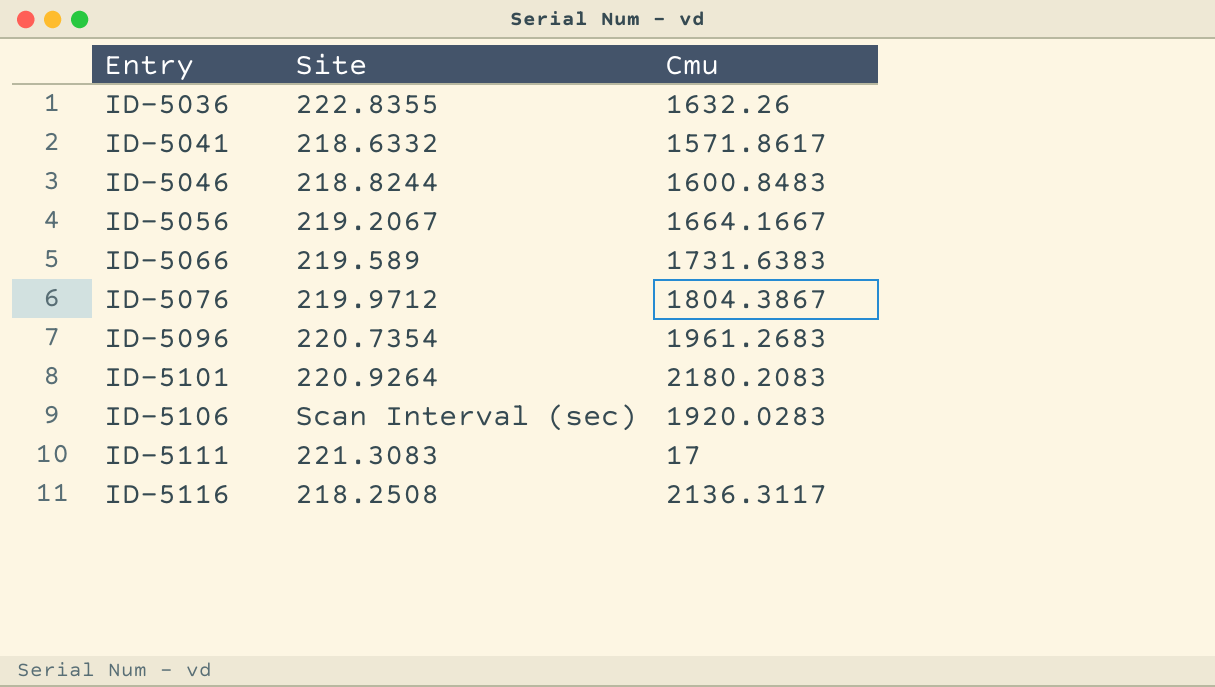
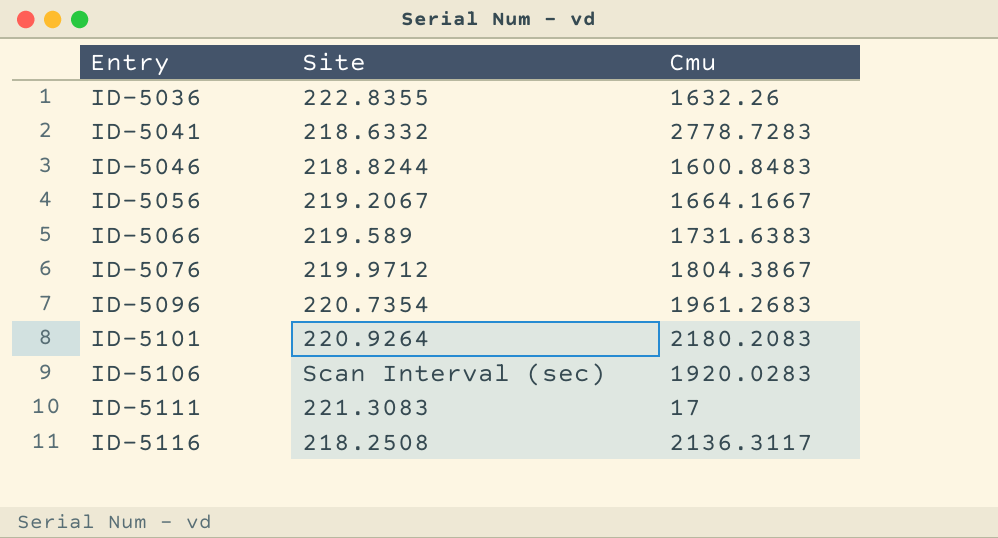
ID-5041 | Cmu: 1571.8617 -> 2778.7283

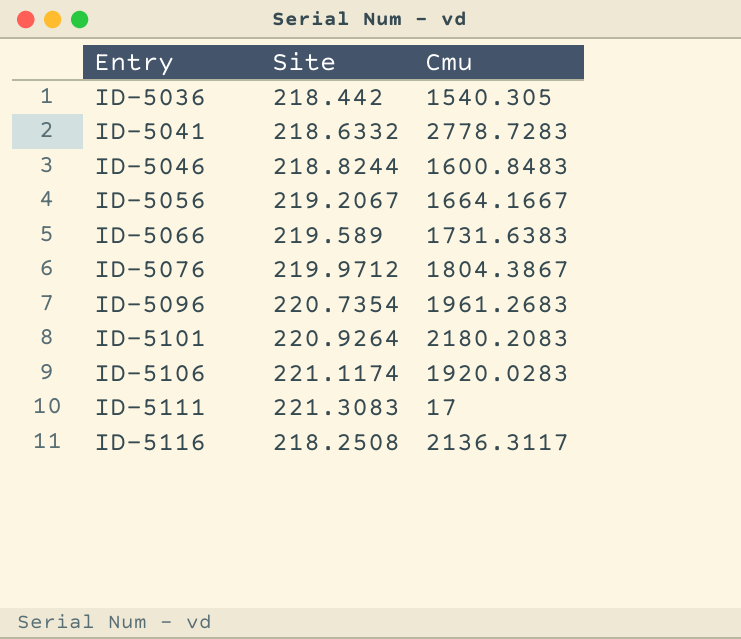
ID-5036 | Site: 222.8355 -> 218.442
ID-5036 | Cmu: 1632.26 -> 1540.305
ID-5106 | Site: Scan Interval (sec) -> 221.1174

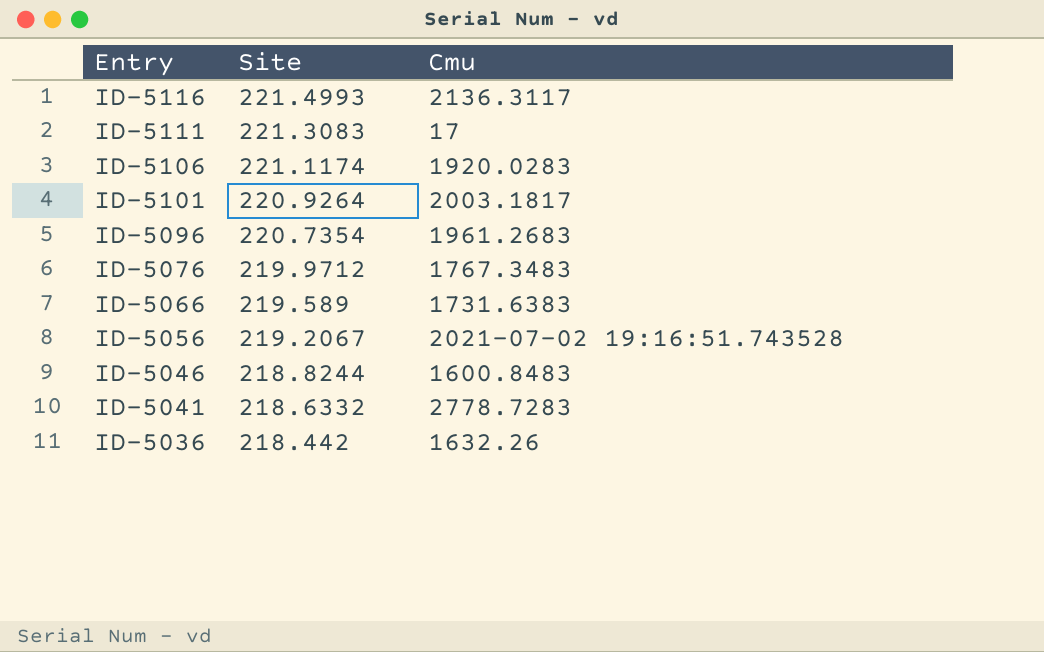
row order: Entry ascending -> Entry descending
ID-5116 | Site: 218.2508 -> 221.4993
ID-5101 | Cmu: 2180.2083 -> 2003.1817
ID-5076 | Cmu: 1804.3867 -> 1767.3483
ID-5056 | Cmu: 1664.1667 -> 2021-07-02 19:16:51.743528
ID-5036 | Cmu: 1540.305 -> 1632.26

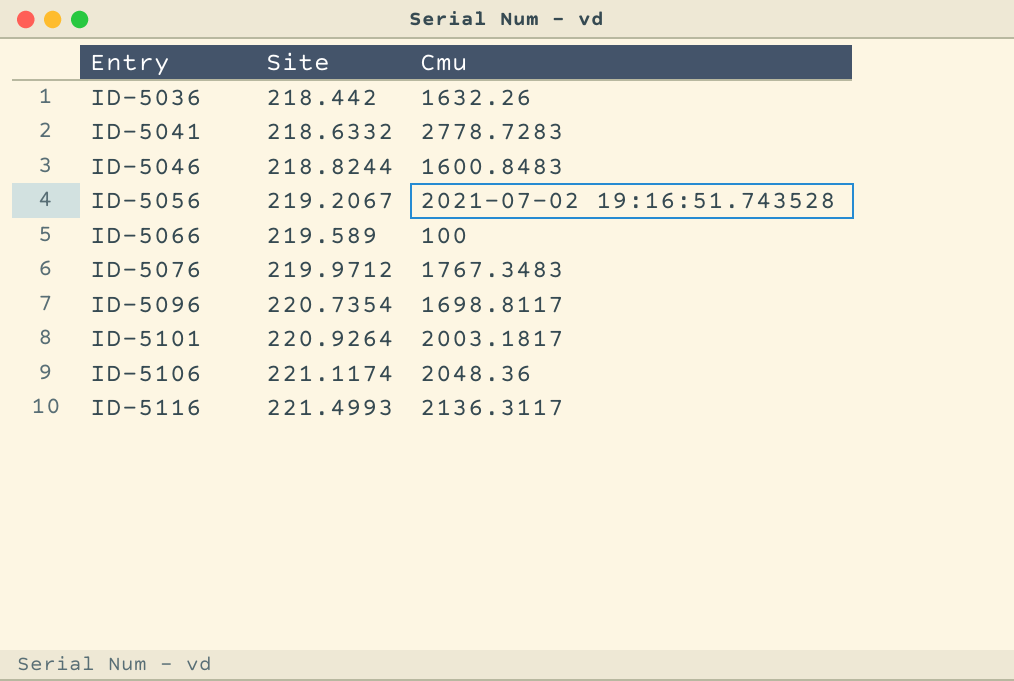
row order: Entry descending -> Entry ascending
row ID-5111: 221.3083 | 17 -> none
ID-5066 | Cmu: 1731.6383 -> 100
ID-5096 | Cmu: 1961.2683 -> 1698.8117
ID-5106 | Cmu: 1920.0283 -> 2048.36

